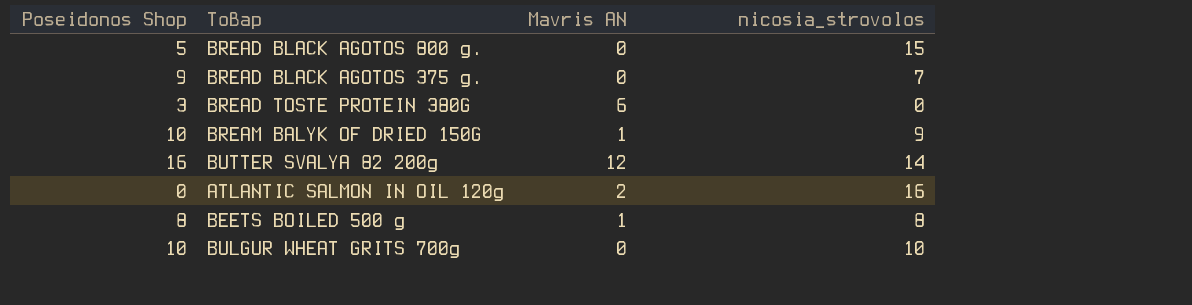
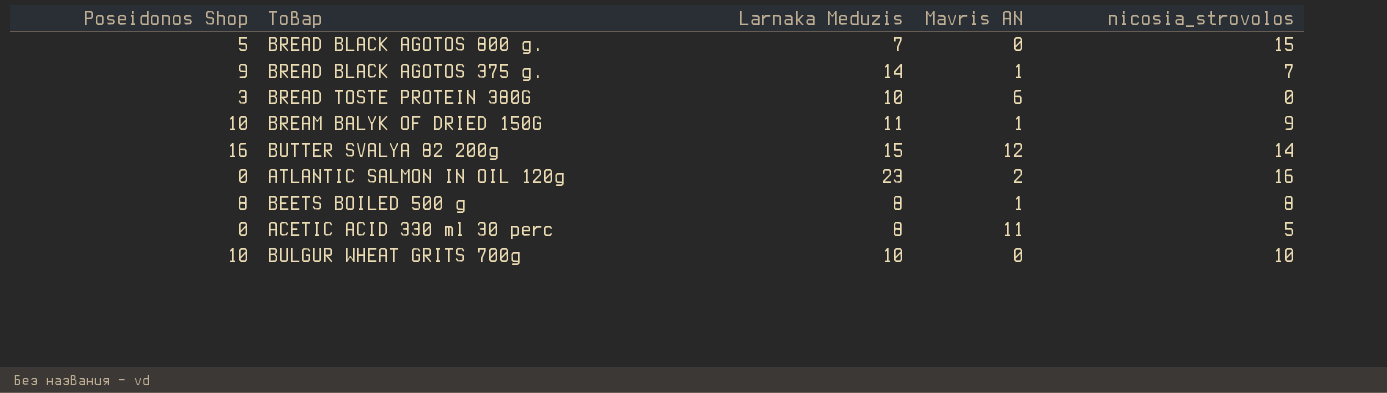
column Larnaka Meduzis | position: none -> 3
BREAD BLACK AGOTOS 375 g. | Mavris AN: 0 -> 1
row ACETIC ACID 330 ml 30 perc: none -> 0 | 8 | 11 | 5

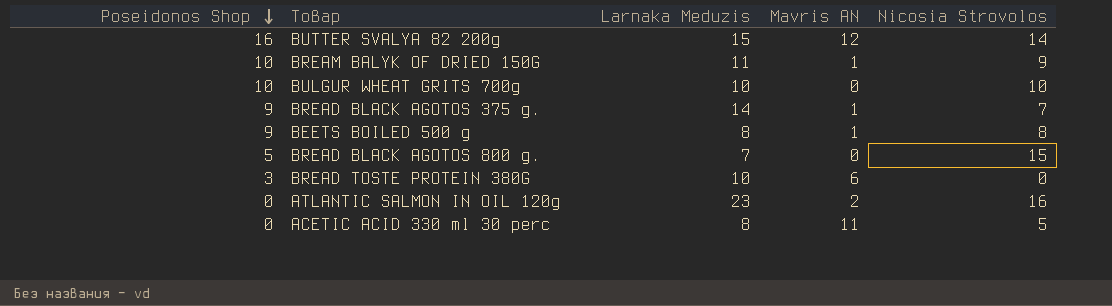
row order: none -> Poseidonos Shop descending
column name: nicosia_strovolos -> Nicosia Strovolos
BEETS BOILED 500 g | Poseidonos Shop: 8 -> 9

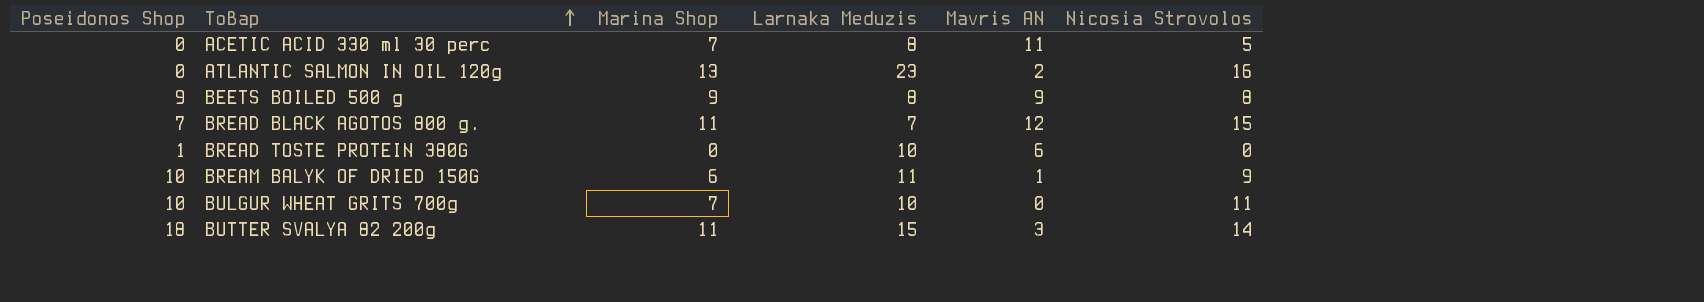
row order: Poseidonos Shop descending -> Товар ascending
column Marina Shop | position: none -> 3
row BREAD BLACK AGOTOS 375 g.: 9 | 14 | 1 | 7 -> none
BEETS BOILED 500 g | Mavris AN: 1 -> 9
BREAD BLACK AGOTOS 800 g. | Poseidonos Shop: 5 -> 7
BREAD BLACK AGOTOS 800 g. | Mavris AN: 0 -> 12
BREAD TOSTE PROTEIN 380G | Poseidonos Shop: 3 -> 1
BULGUR WHEAT GRITS 700g | Nicosia Strovolos: 10 -> 11
BUTTER SVALYA 82 200g | Poseidonos Shop: 16 -> 18
BUTTER SVALYA 82 200g | Mavris AN: 12 -> 3

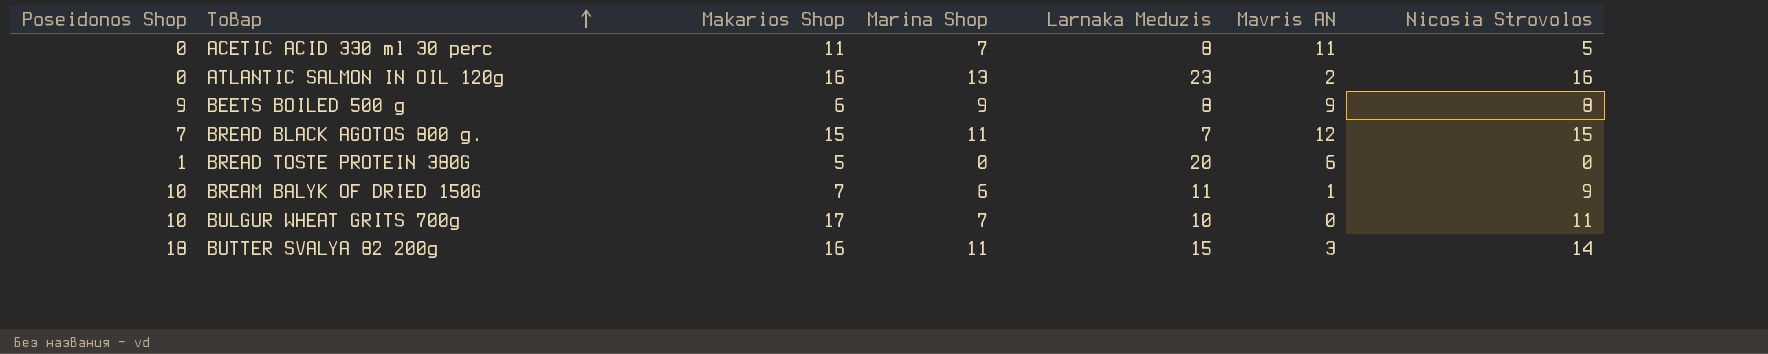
column Makarios Shop | position: none -> 3
BREAD TOSTE PROTEIN 380G | Larnaka Meduzis: 10 -> 20

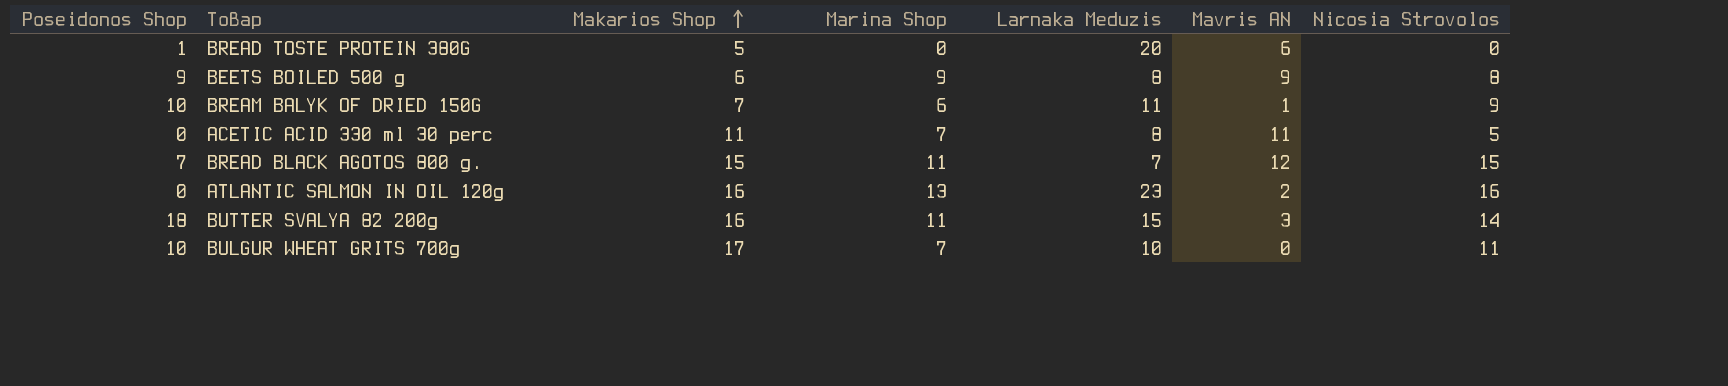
row order: Товар ascending -> Makarios Shop ascending

